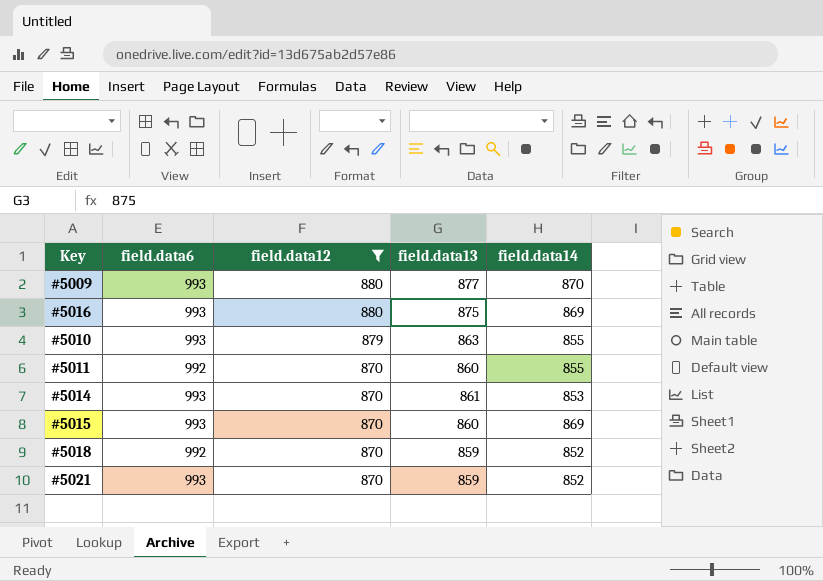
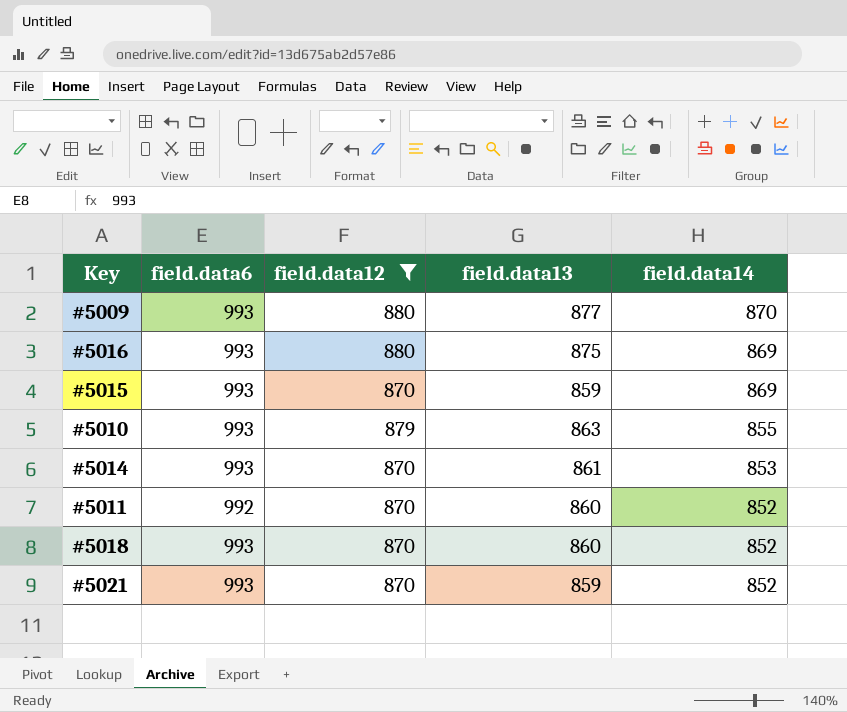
row order: field.data12 descending -> field.data14 descending
#5015 | field.data13: 860 -> 859
#5011 | field.data14: 855 -> 852
#5018 | field.data6: 992 -> 993
#5018 | field.data13: 859 -> 860

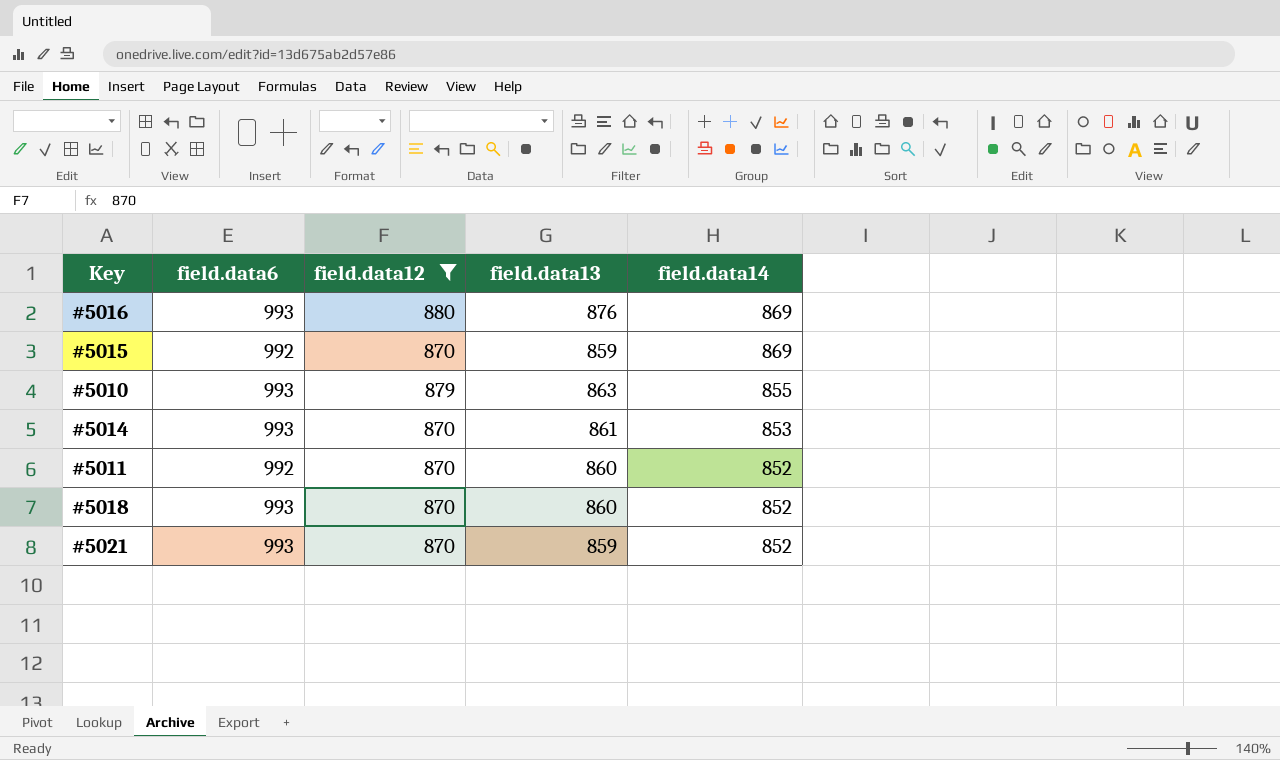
row #5009: 993 | 880 | 877 | 870 -> none
#5016 | field.data13: 875 -> 876
#5015 | field.data6: 993 -> 992

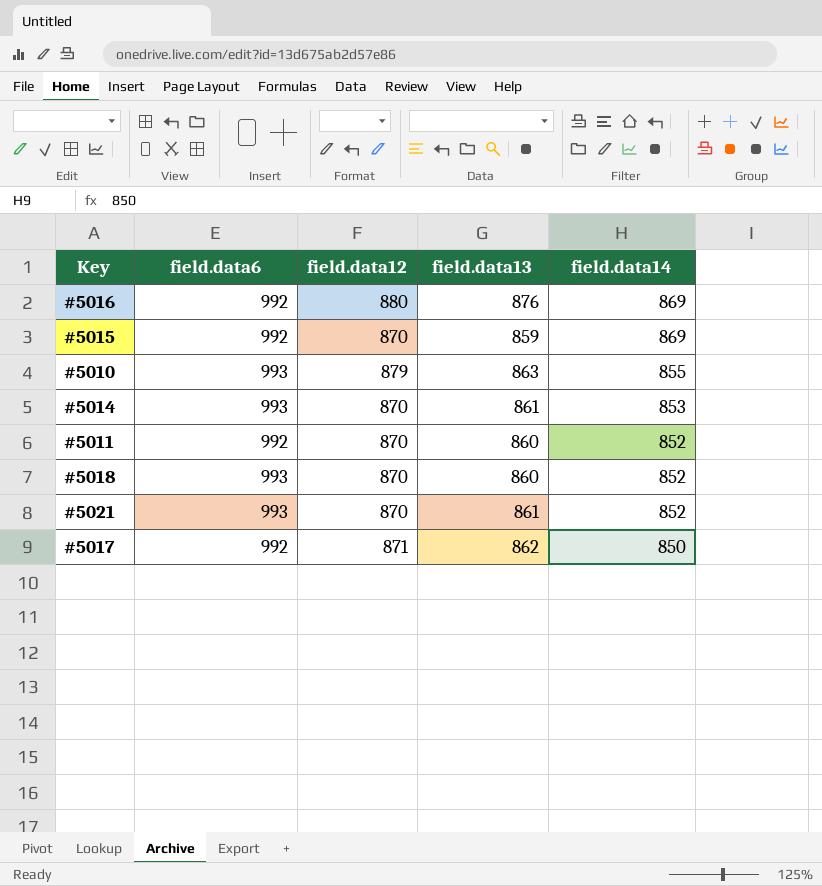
filter: field.data12 != 871 -> none
#5016 | field.data6: 993 -> 992
#5021 | field.data13: 859 -> 861

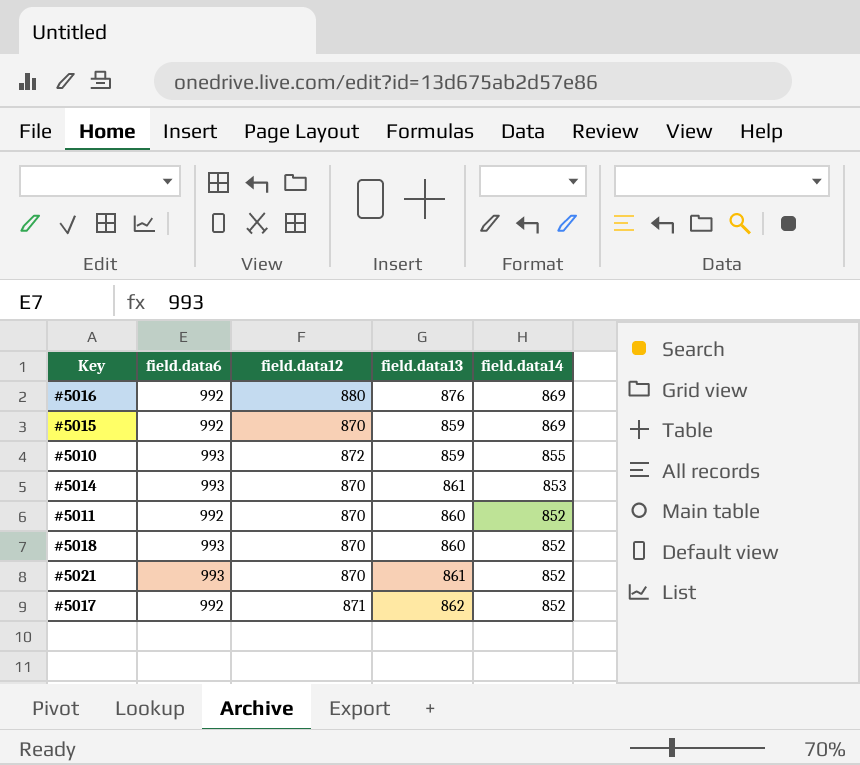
#5010 | field.data12: 879 -> 872
#5010 | field.data13: 863 -> 859
#5017 | field.data14: 850 -> 852

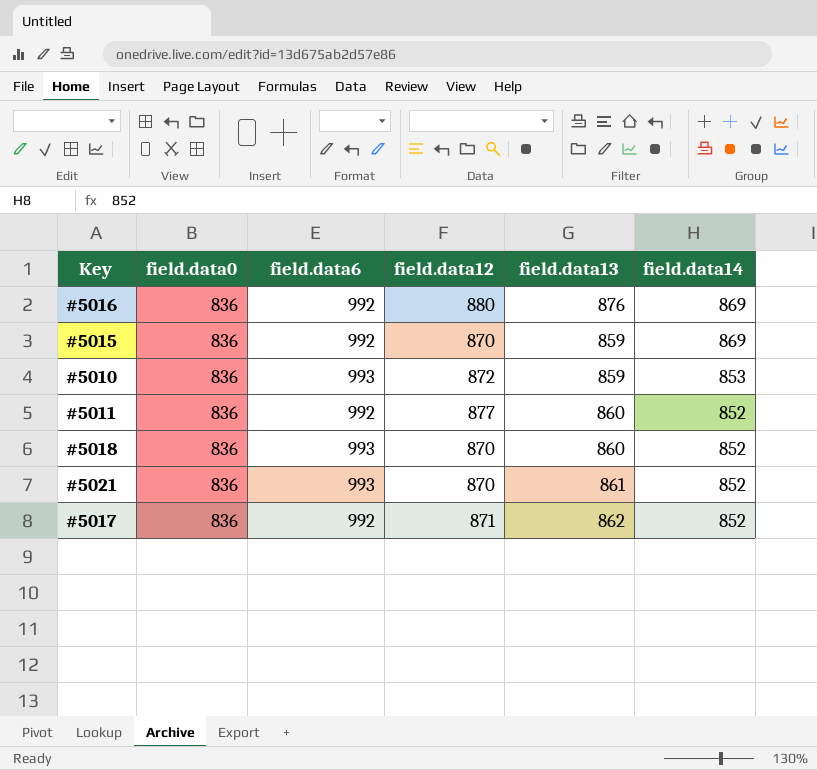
column field.data0 | position: none -> 2
row #5014: 993 | 870 | 861 | 853 -> none
#5010 | field.data14: 855 -> 853
#5011 | field.data12: 870 -> 877

